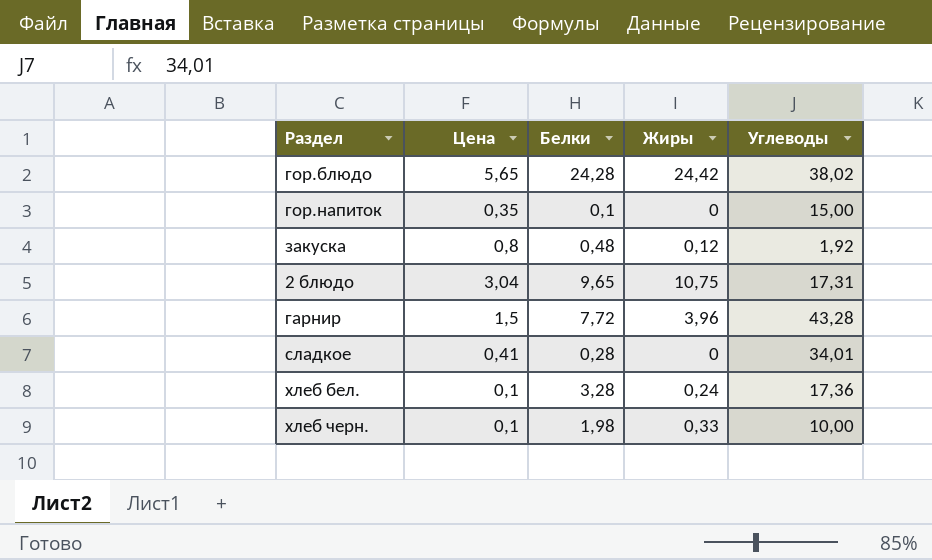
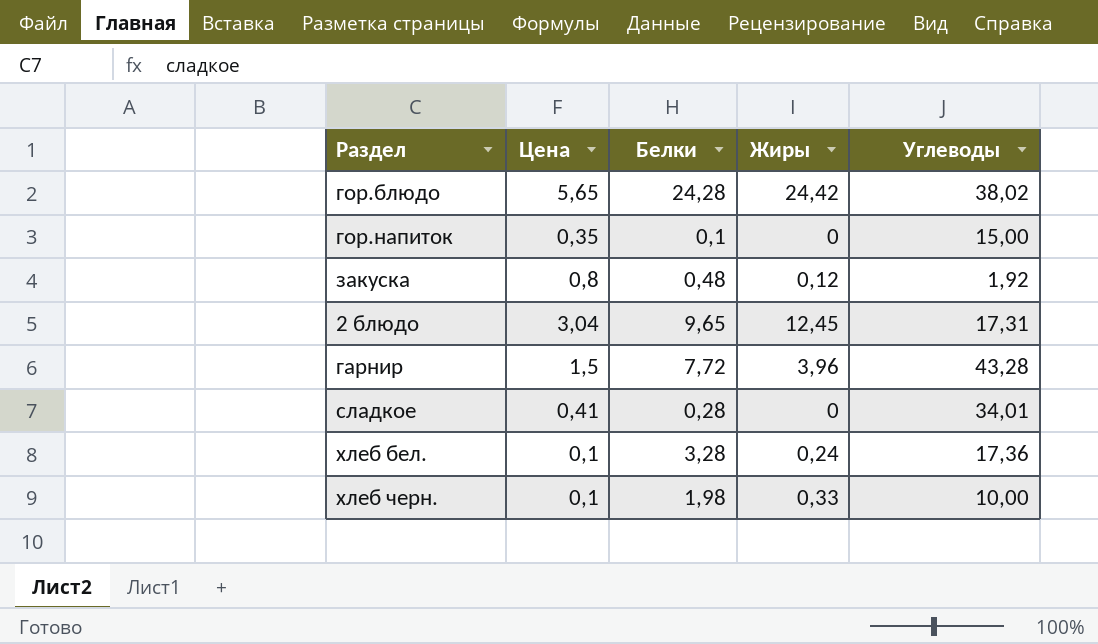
2 блюдо | Жиры: 10,75 -> 12,45

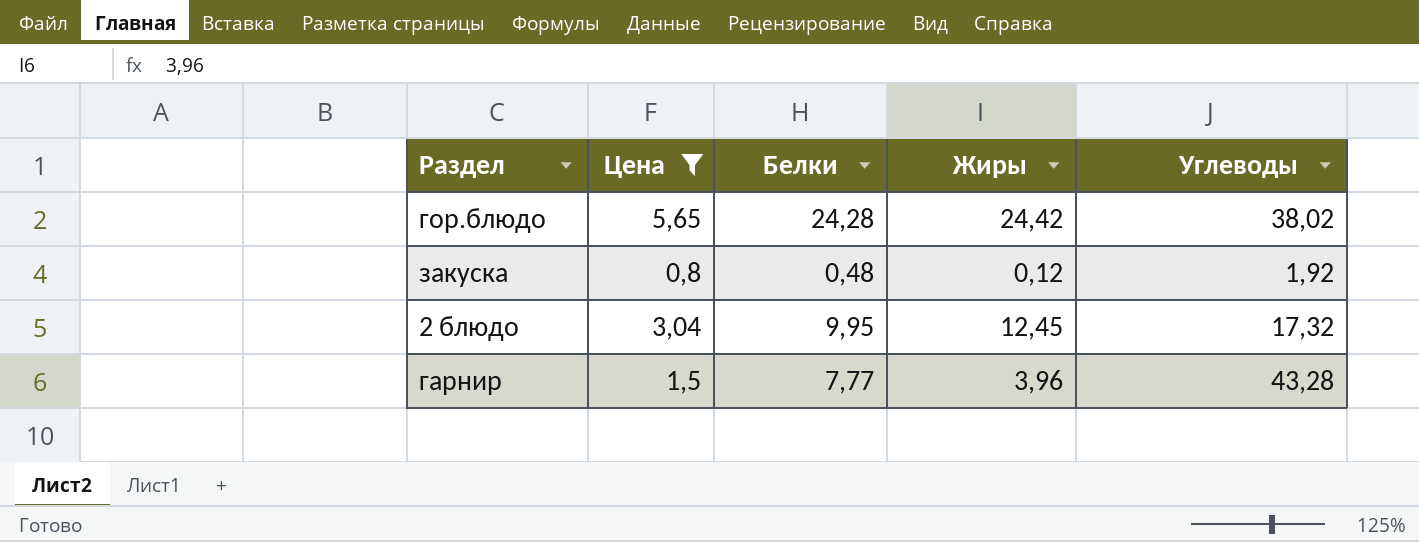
filter: none -> Цена >= 0,8
2 блюдо | Белки: 9,65 -> 9,95
2 блюдо | Углеводы: 17,31 -> 17,32
гарнир | Белки: 7,72 -> 7,77

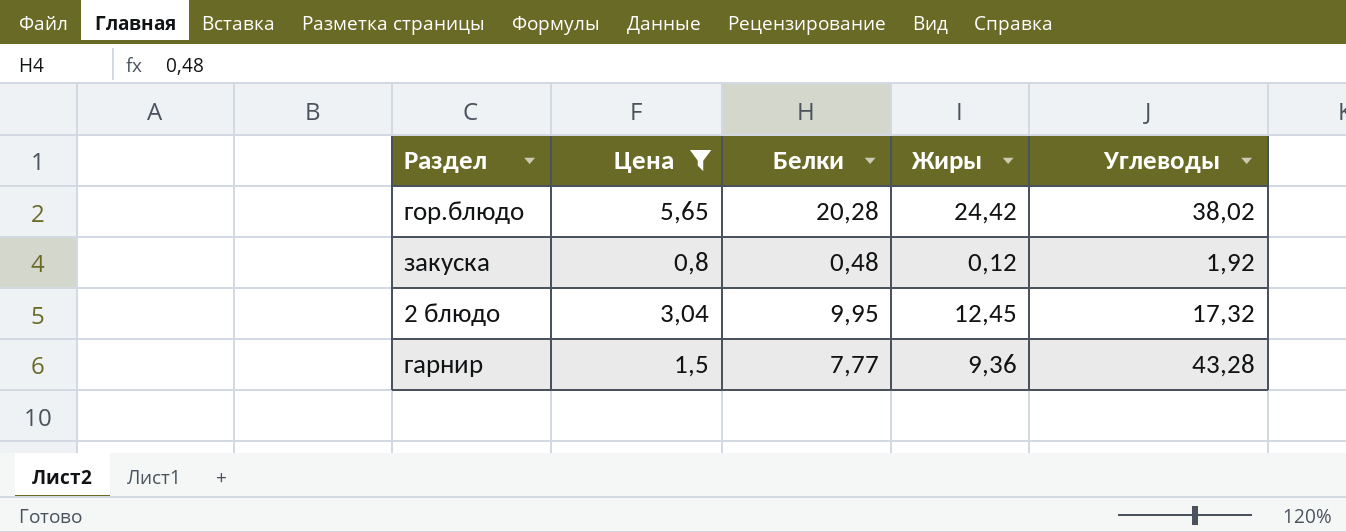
гор.блюдо | Белки: 24,28 -> 20,28
гарнир | Жиры: 3,96 -> 9,36

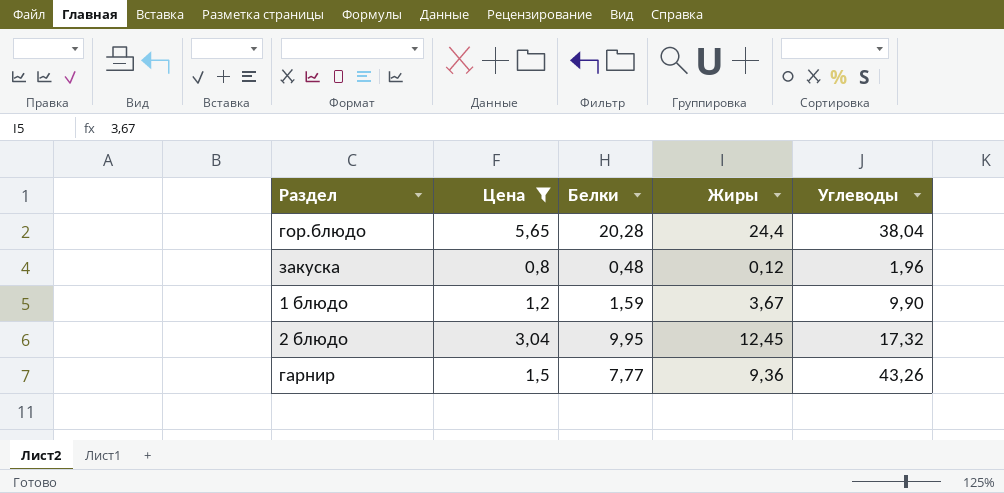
гор.блюдо | Жиры: 24,42 -> 24,4
гор.блюдо | Углеводы: 38,02 -> 38,04
закуска | Углеводы: 1,92 -> 1,96
row 1 блюдо: none -> 1,2 | 1,59 | 3,67 | 9,90
гарнир | Углеводы: 43,28 -> 43,26

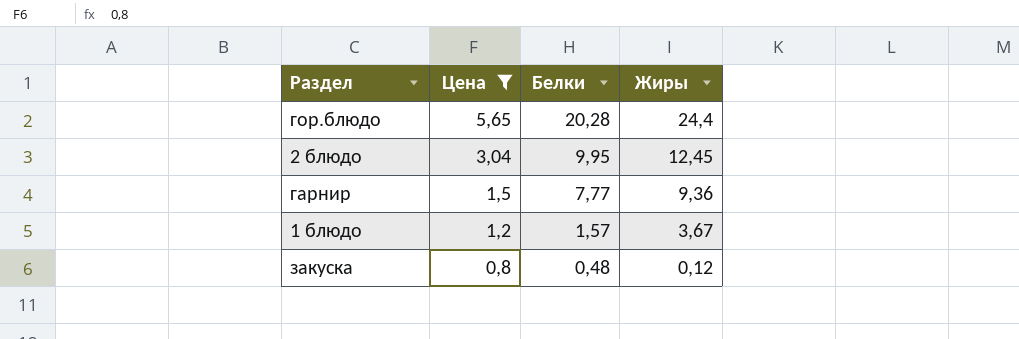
row order: none -> Цена descending
column Углеводы | position: 5 -> none
1 блюдо | Белки: 1,59 -> 1,57

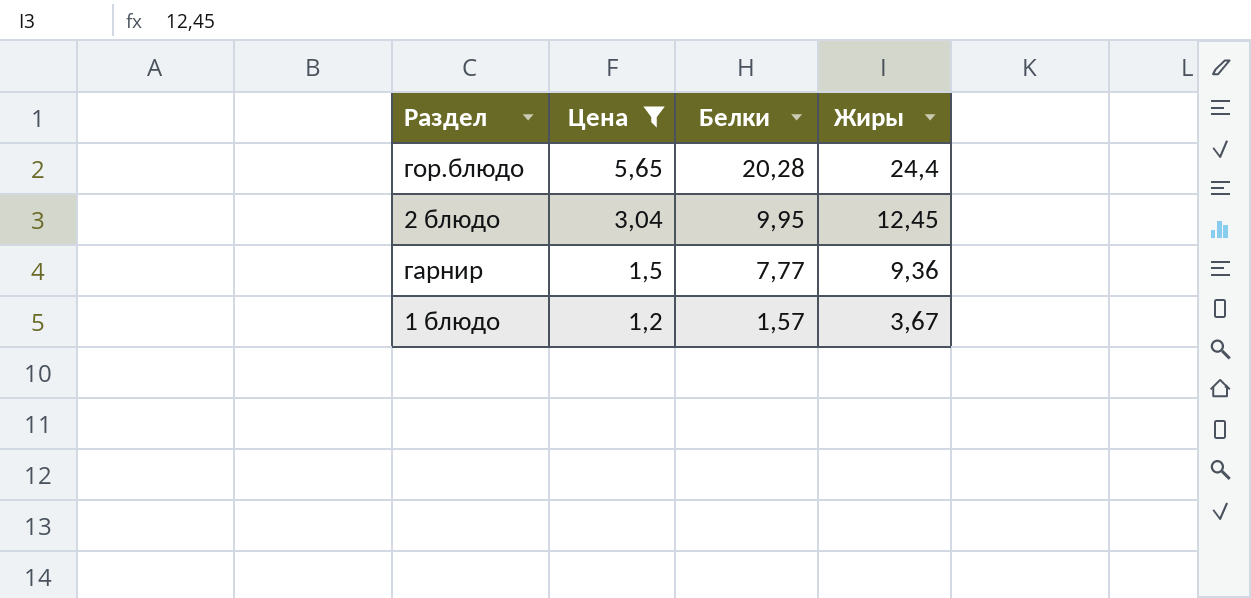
row закуска: 0,8 | 0,48 | 0,12 -> none

